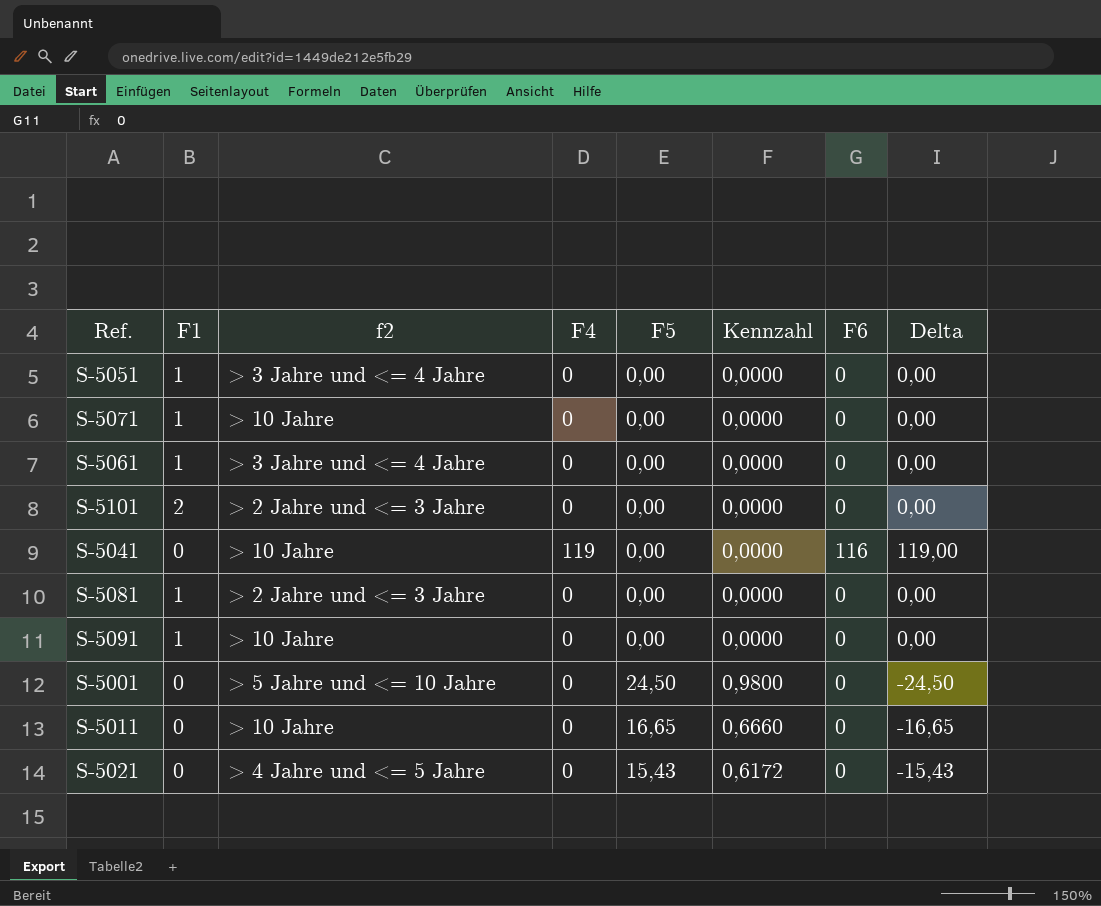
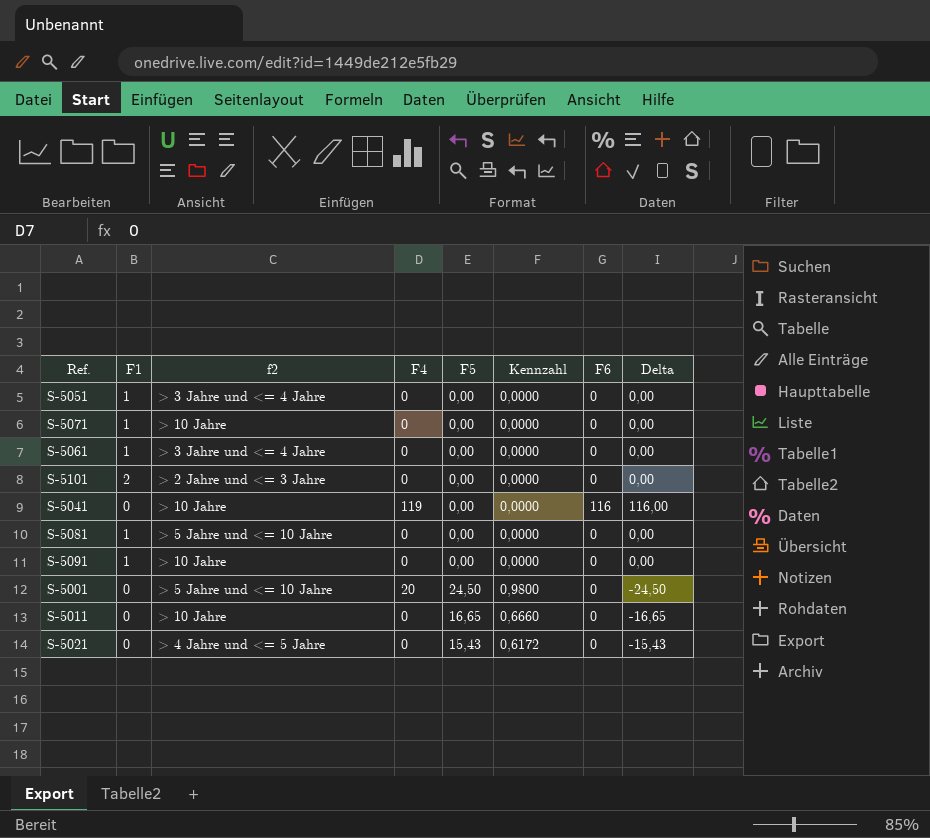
column Delta | formula: [F4] - [F5] -> [F6] - [F5]
S-5081 | f2: > 2 Jahre und <= 3 Jahre -> > 5 Jahre und <= 10 Jahre
S-5001 | F4: 0 -> 20

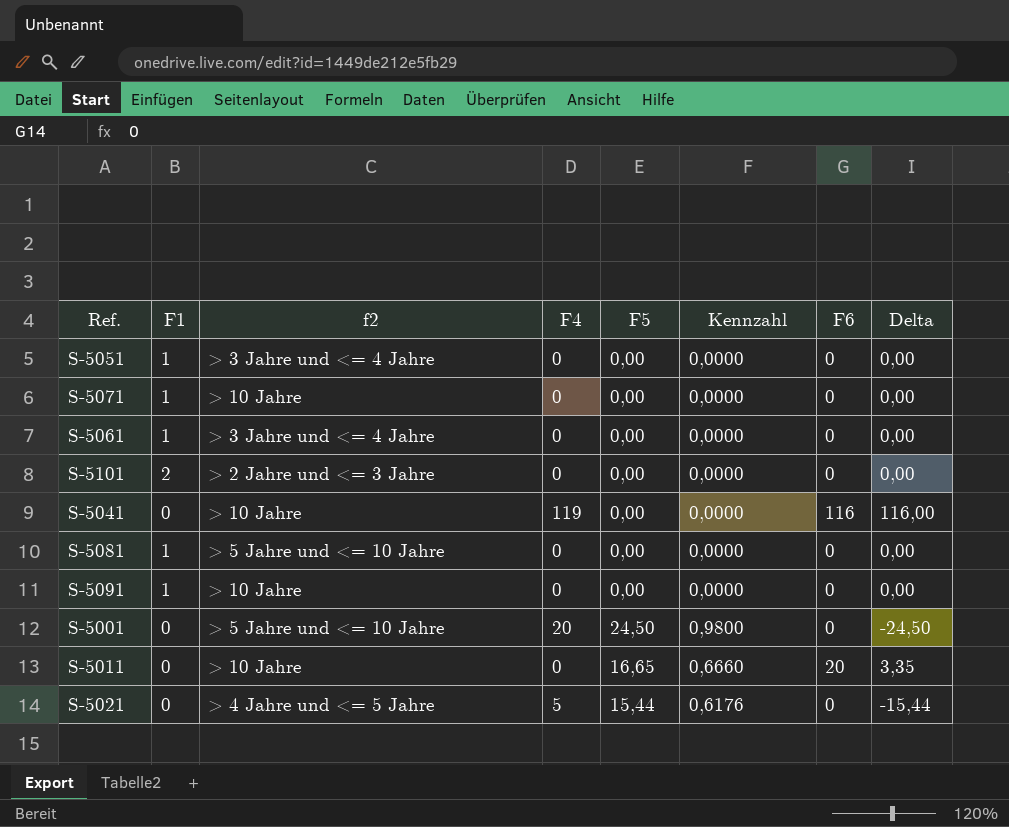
S-5011 | F6: 0 -> 20
S-5011 | Delta: -16,65 -> 3,35
S-5021 | F4: 0 -> 5
S-5021 | F5: 15,43 -> 15,44
S-5021 | Kennzahl: 0,6172 -> 0,6176
S-5021 | Delta: -15,43 -> -15,44

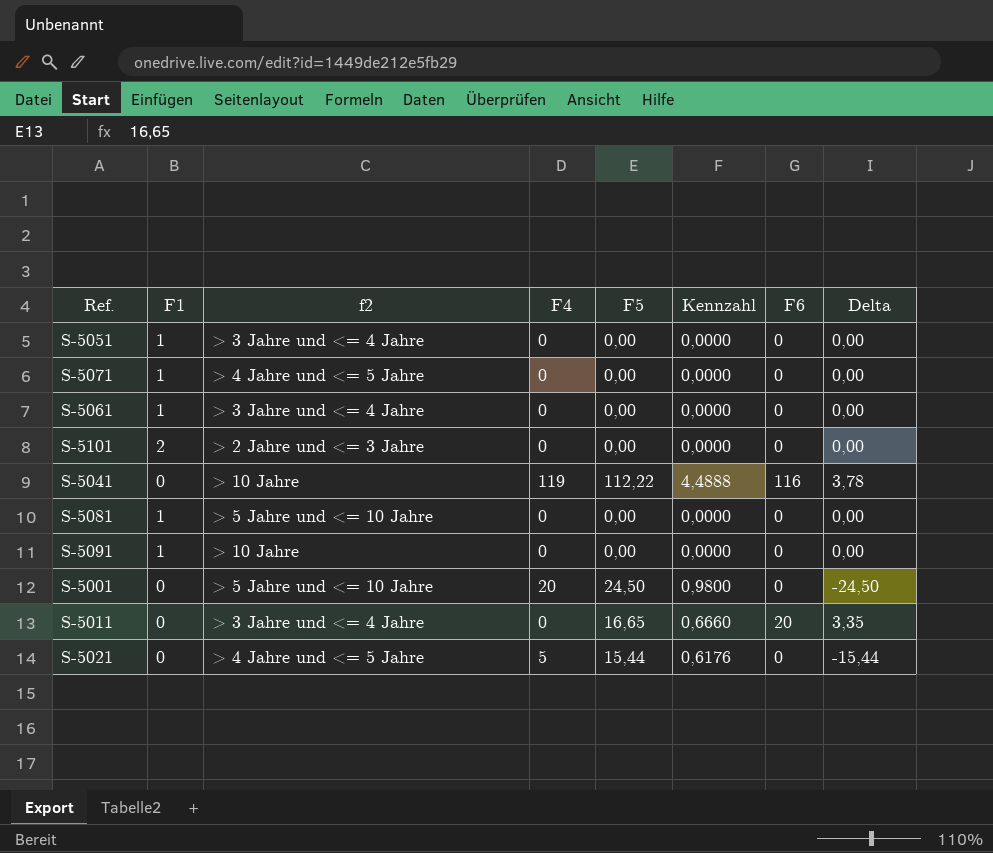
S-5071 | f2: > 10 Jahre -> > 4 Jahre und <= 5 Jahre
S-5041 | F5: 0,00 -> 112,22
S-5041 | Kennzahl: 0,0000 -> 4,4888
S-5041 | Delta: 116,00 -> 3,78
S-5011 | f2: > 10 Jahre -> > 3 Jahre und <= 4 Jahre

